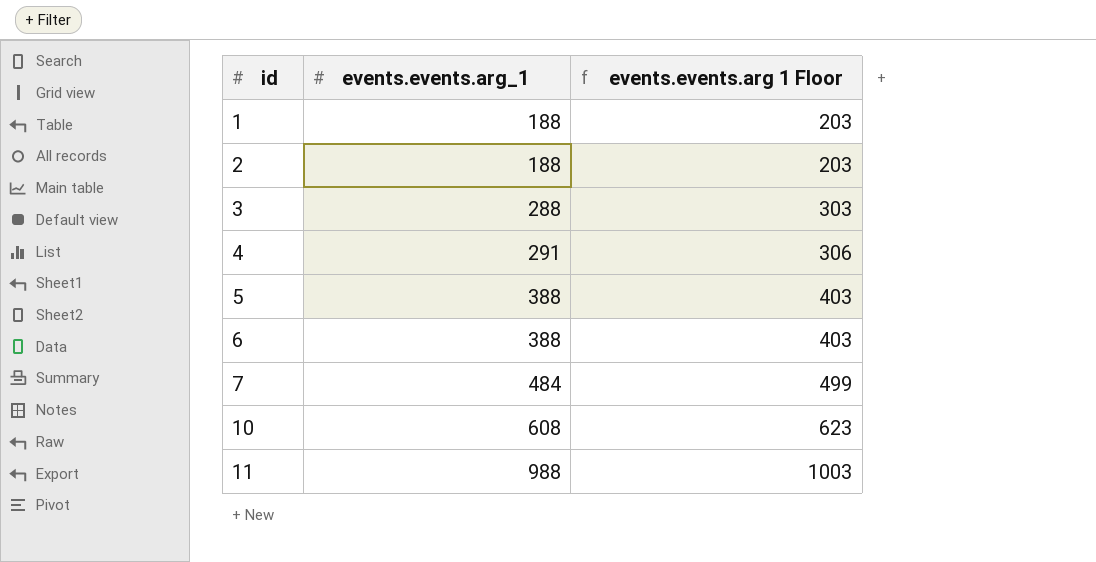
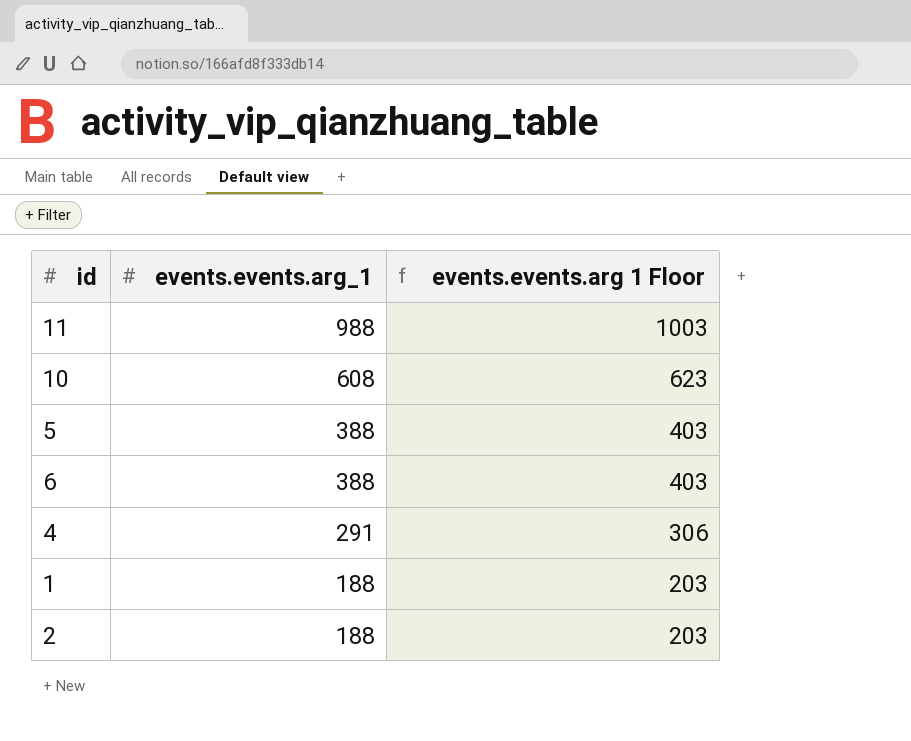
row order: id ascending -> events.events.arg_1 descending
row 3: 288 | 303 -> none
row 7: 484 | 499 -> none

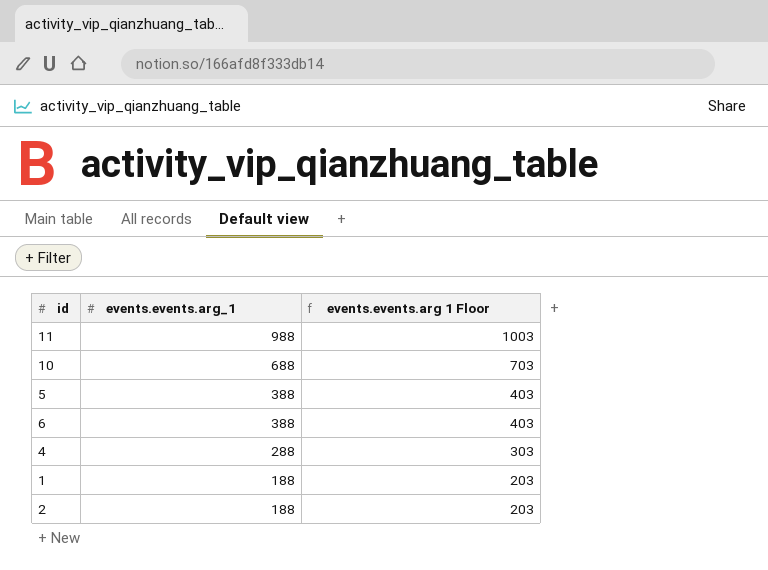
10 | events.events.arg_1: 608 -> 688
10 | events.events.arg 1 Floor: 623 -> 703
4 | events.events.arg_1: 291 -> 288
4 | events.events.arg 1 Floor: 306 -> 303

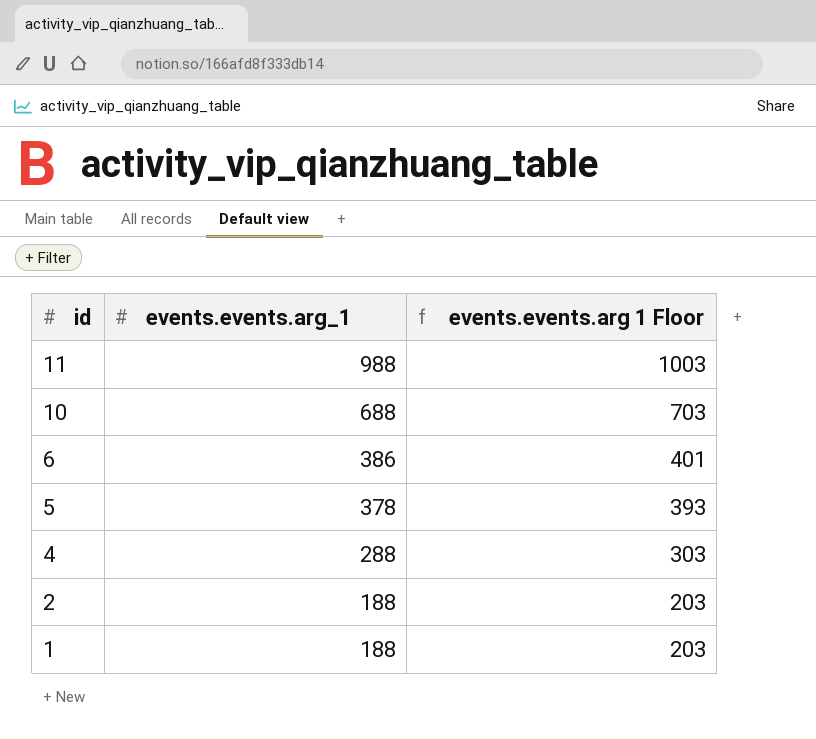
row order: events.events.arg_1 descending -> id descending
6 | events.events.arg_1: 388 -> 386
6 | events.events.arg 1 Floor: 403 -> 401
5 | events.events.arg_1: 388 -> 378
5 | events.events.arg 1 Floor: 403 -> 393

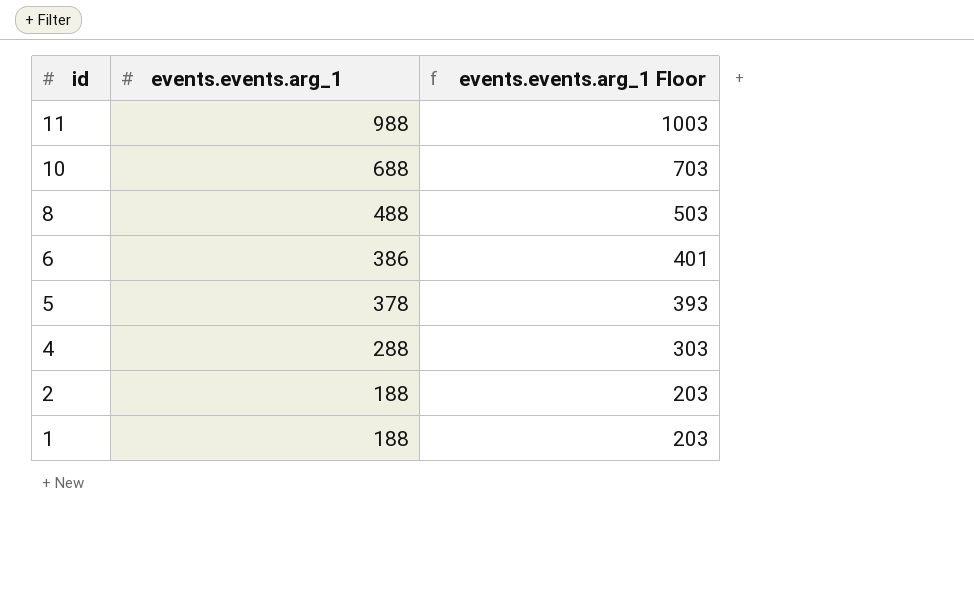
column name: events.events.arg 1 Floor -> events.events.arg_1 Floor
row 8: none -> 488 | 503

